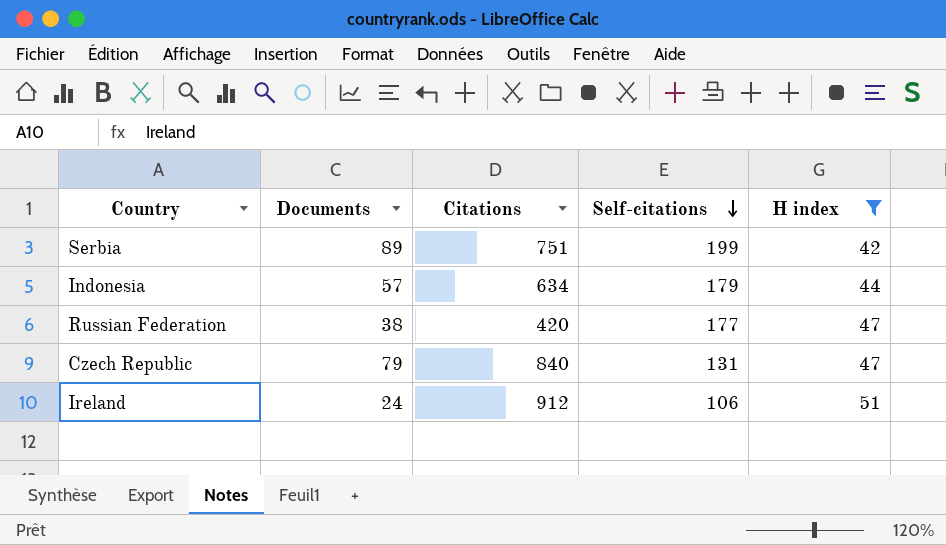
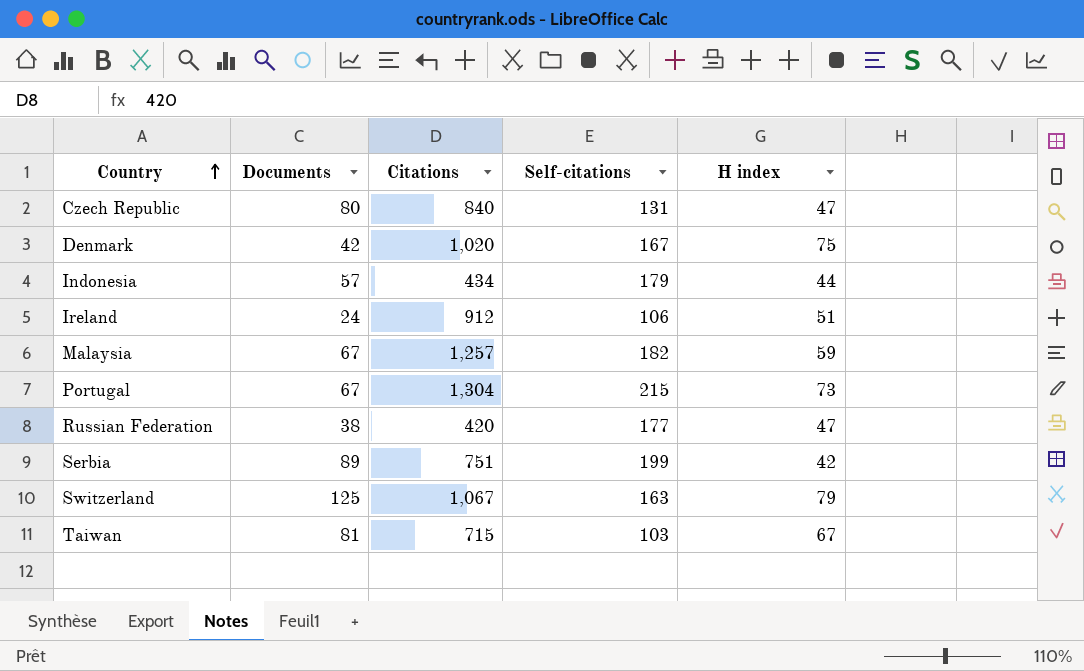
filter: H index <= 51 -> none
row order: Self-citations descending -> Country ascending
Czech Republic | Documents: 79 -> 80
Indonesia | Citations: 634 -> 434

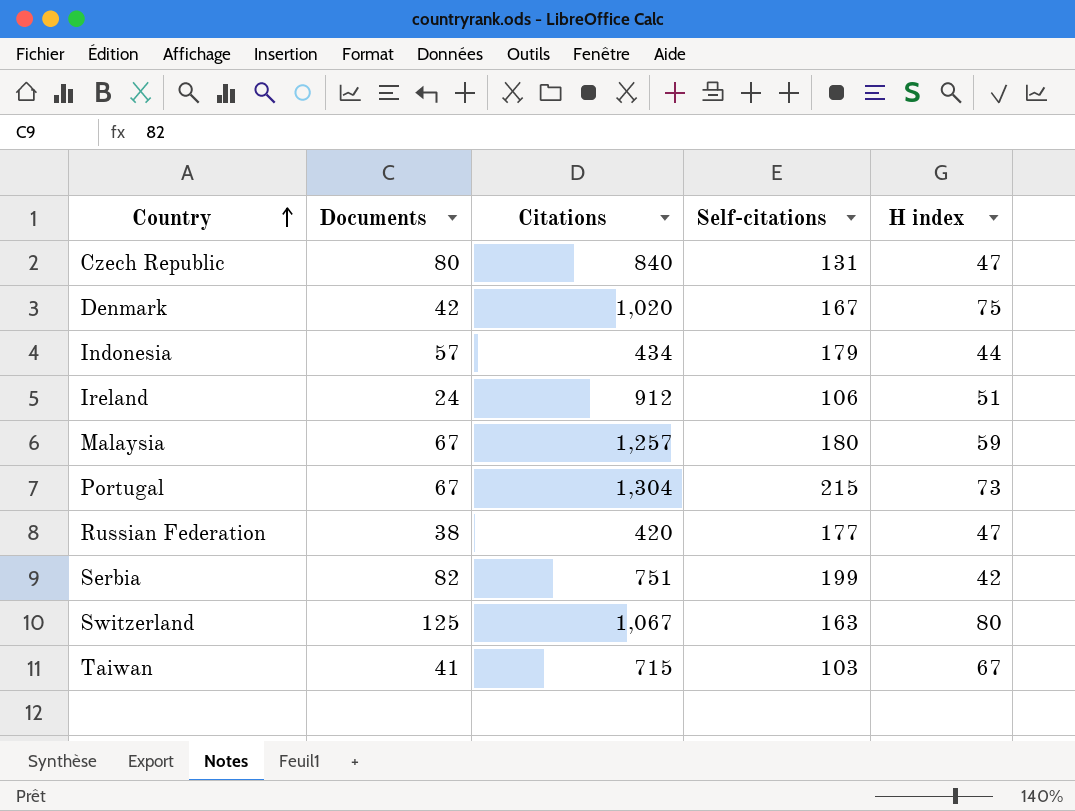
Malaysia | Self-citations: 182 -> 180
Serbia | Documents: 89 -> 82
Switzerland | H index: 79 -> 80
Taiwan | Documents: 81 -> 41

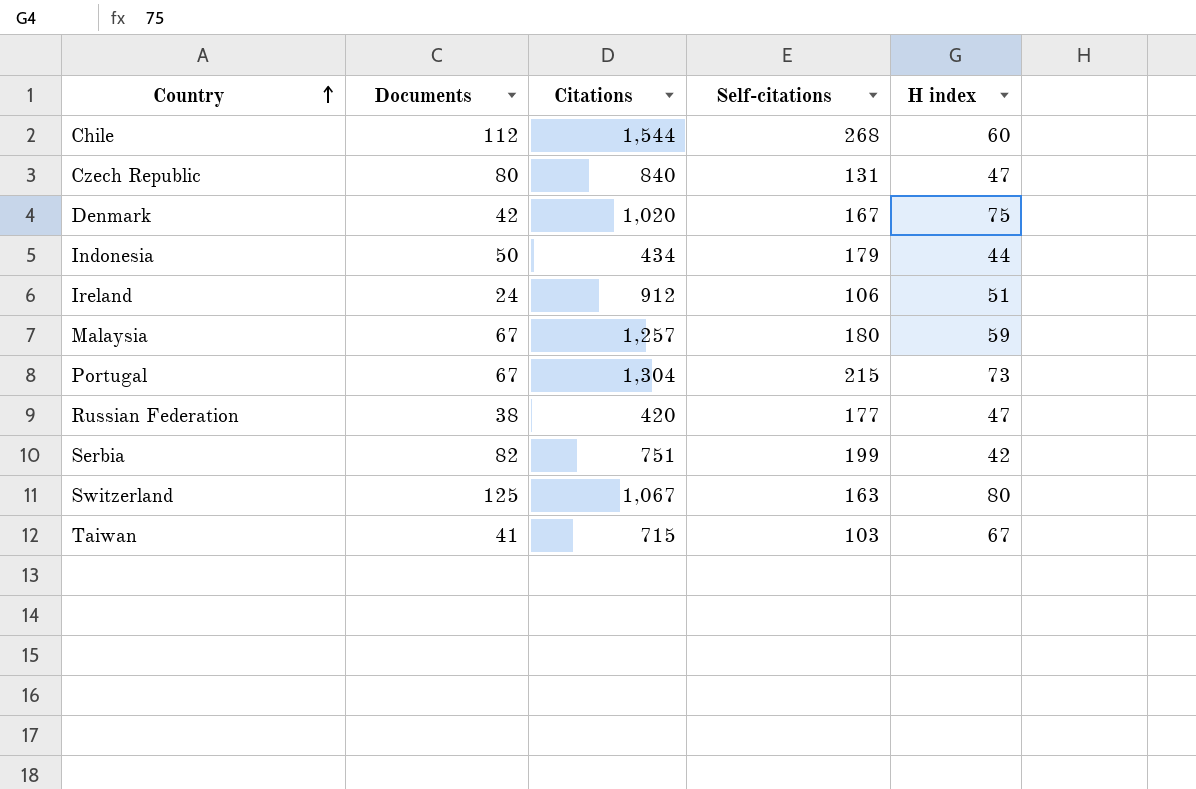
row Chile: none -> 112 | 1,544 | 268 | 60
Indonesia | Documents: 57 -> 50

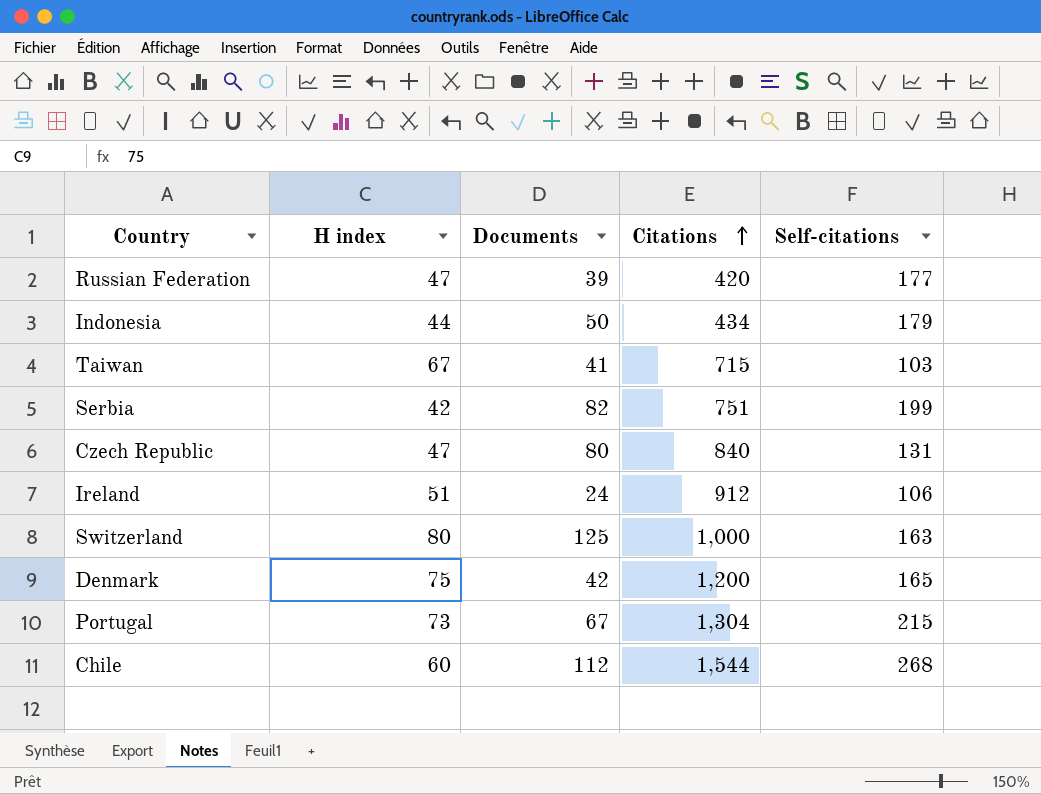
row order: Country ascending -> Citations ascending
column H index | position: 5 -> 2
row Malaysia: 67 | 1,257 | 180 | 59 -> none
Russian Federation | Documents: 38 -> 39
Switzerland | Citations: 1,067 -> 1,000
Denmark | Citations: 1,020 -> 1,200
Denmark | Self-citations: 167 -> 165

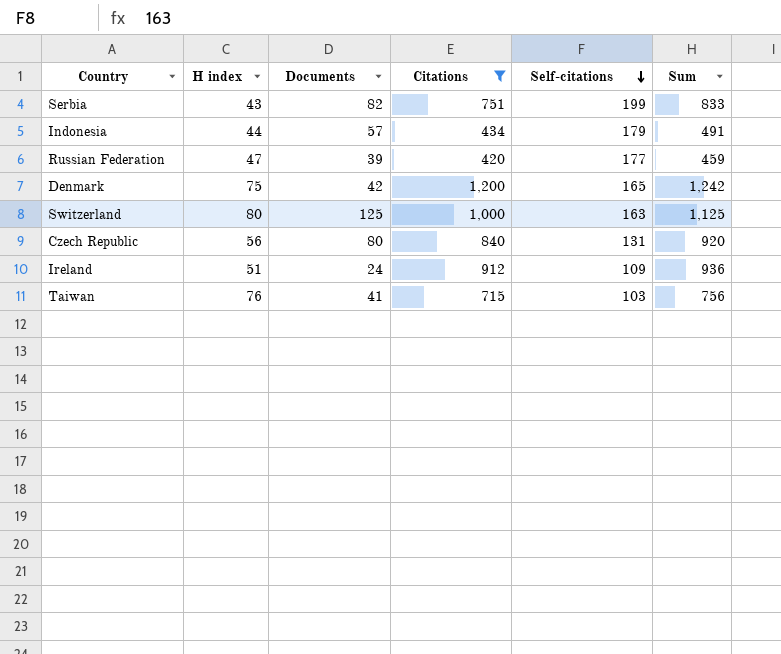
filter: none -> Citations <= 1,200
row order: Citations ascending -> Self-citations descending
column Sum | formula: none -> [Documents] + [Citations]
Serbia | H index: 42 -> 43
Indonesia | Documents: 50 -> 57
Czech Republic | H index: 47 -> 56
Ireland | Self-citations: 106 -> 109
Taiwan | H index: 67 -> 76

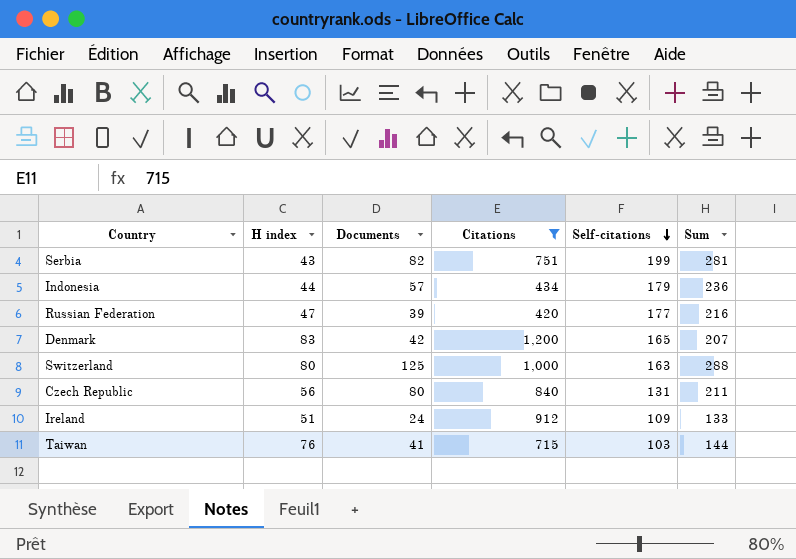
column Sum | formula: [Documents] + [Citations] -> [Documents] + [Self-citations]
Denmark | H index: 75 -> 83

